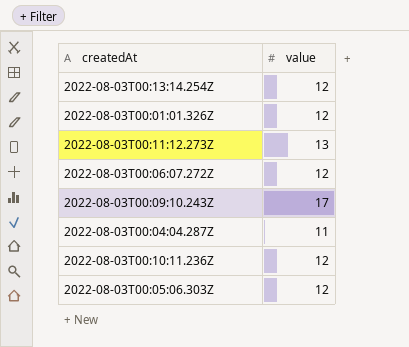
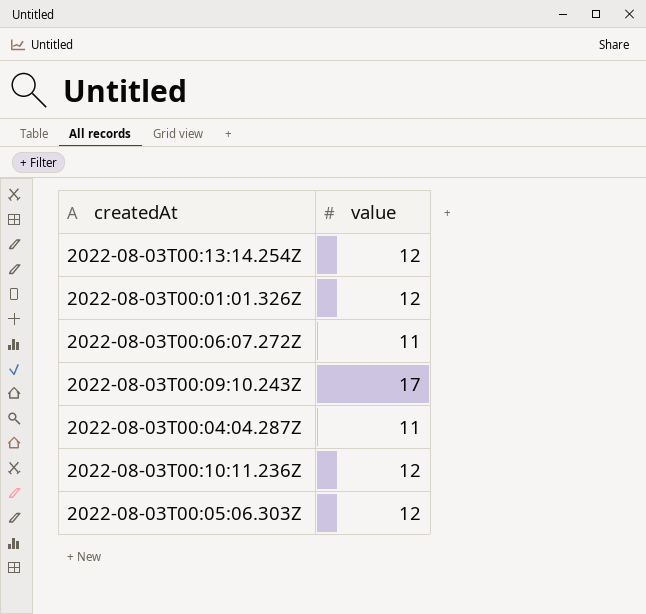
row 2022-08-03T00:11:12.273Z: 13 -> none
2022-08-03T00:06:07.272Z | value: 12 -> 11

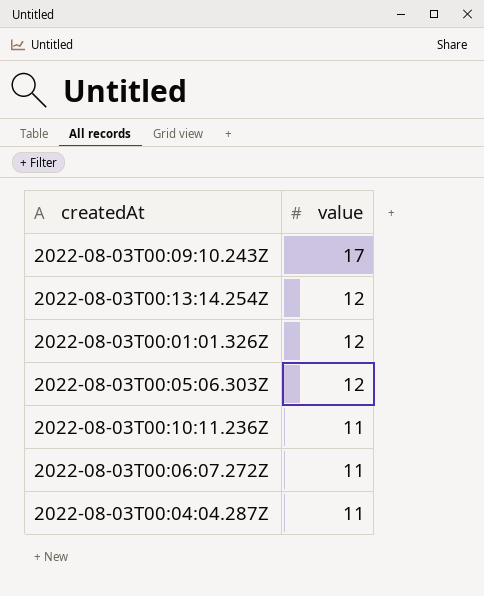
row order: none -> value descending
2022-08-03T00:10:11.236Z | value: 12 -> 11

